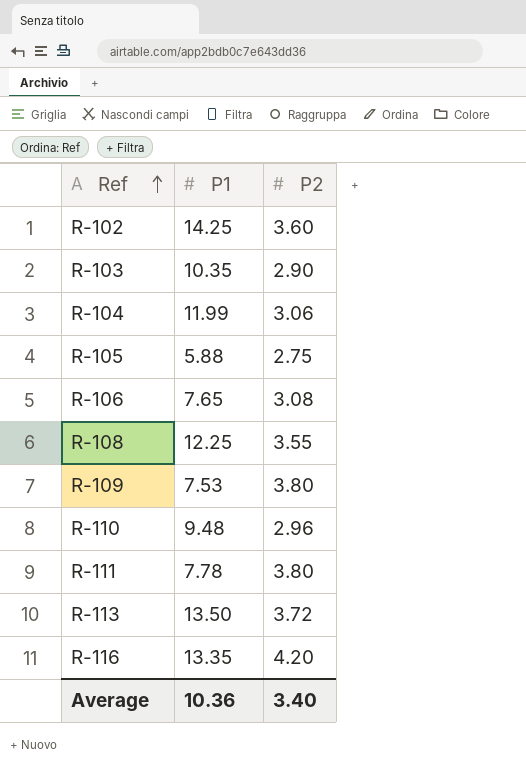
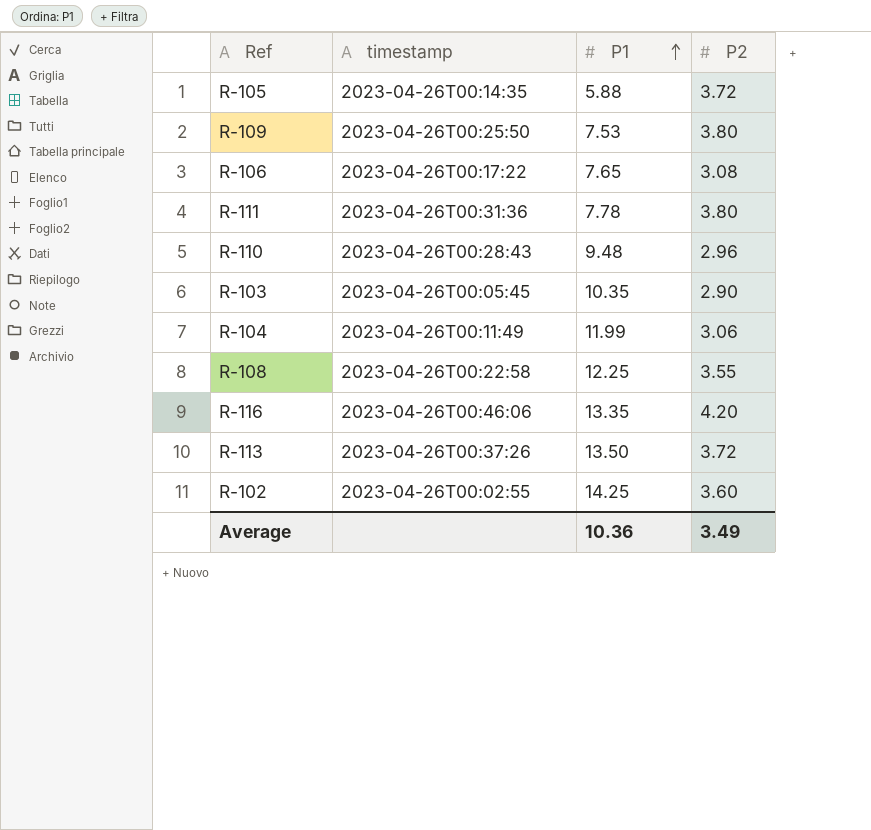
row order: Ref ascending -> P1 ascending
column timestamp | position: none -> 2
R-105 | P2: 2.75 -> 3.72
Average | P2: 3.40 -> 3.49

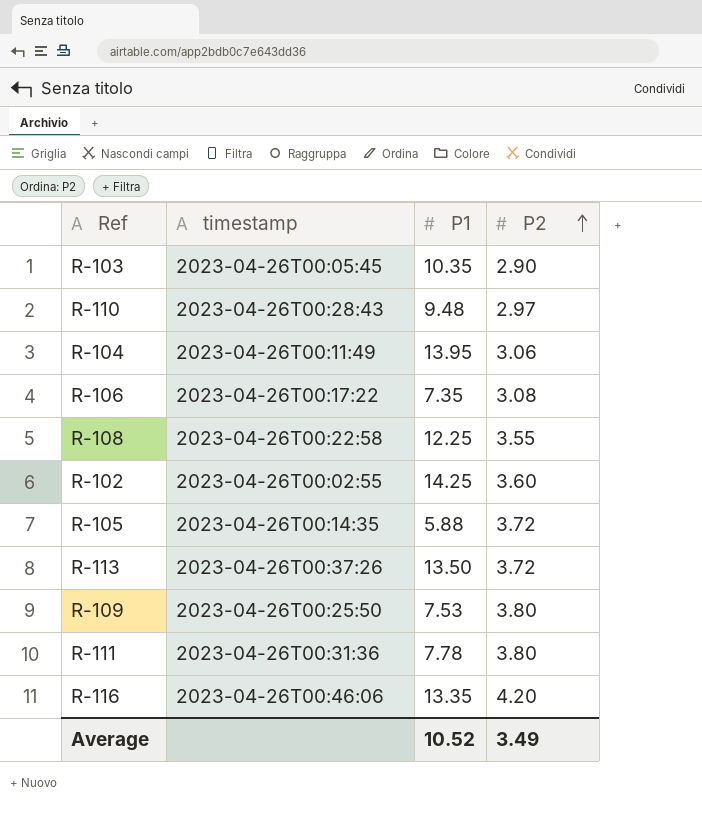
row order: P1 ascending -> P2 ascending
R-110 | P2: 2.96 -> 2.97
R-104 | P1: 11.99 -> 13.95
R-106 | P1: 7.65 -> 7.35
Average | P1: 10.36 -> 10.52

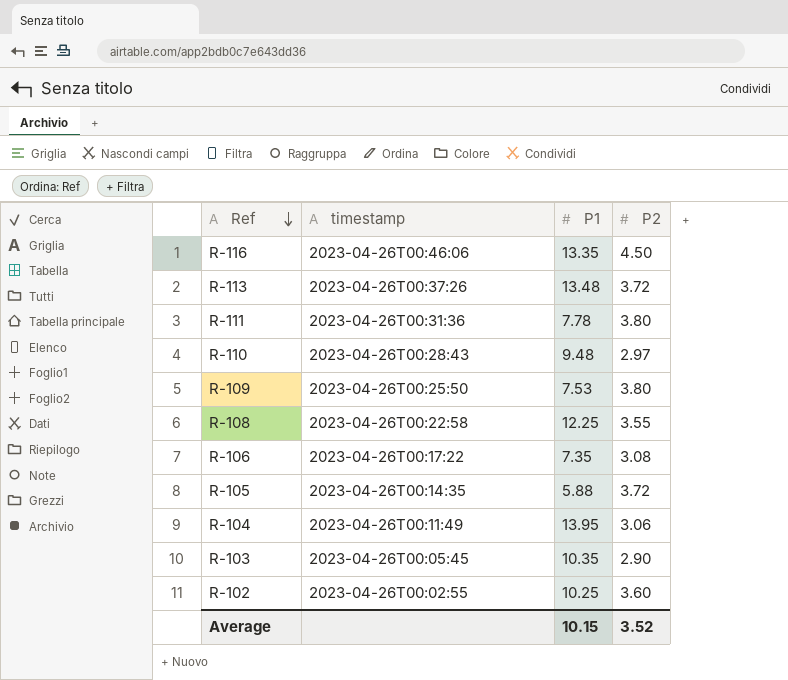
row order: P2 ascending -> Ref descending
R-116 | P2: 4.20 -> 4.50
R-113 | P1: 13.50 -> 13.48
R-102 | P1: 14.25 -> 10.25
Average | P1: 10.52 -> 10.15
Average | P2: 3.49 -> 3.52

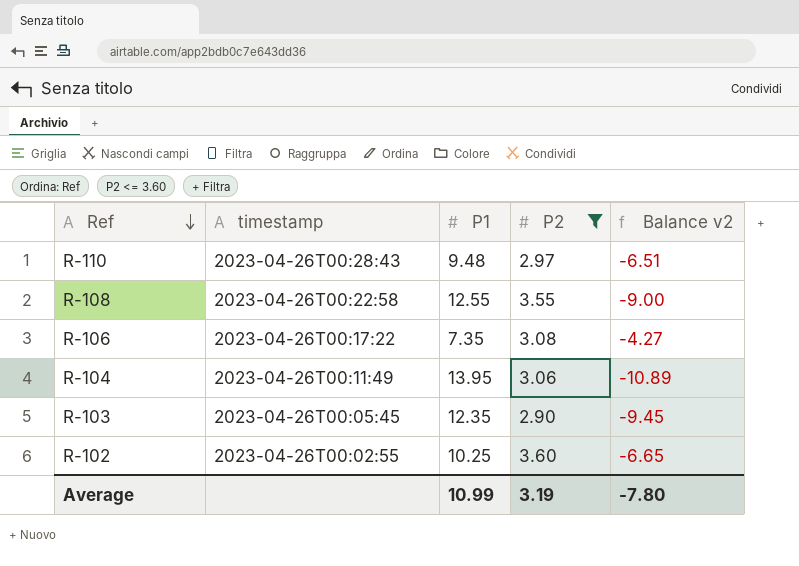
filter: none -> P2 <= 3.60
column Balance v2 | formula: none -> [P2] - [P1]
R-108 | P1: 12.25 -> 12.55
R-103 | P1: 10.35 -> 12.35
Average | P1: 10.15 -> 10.99
Average | P2: 3.52 -> 3.19

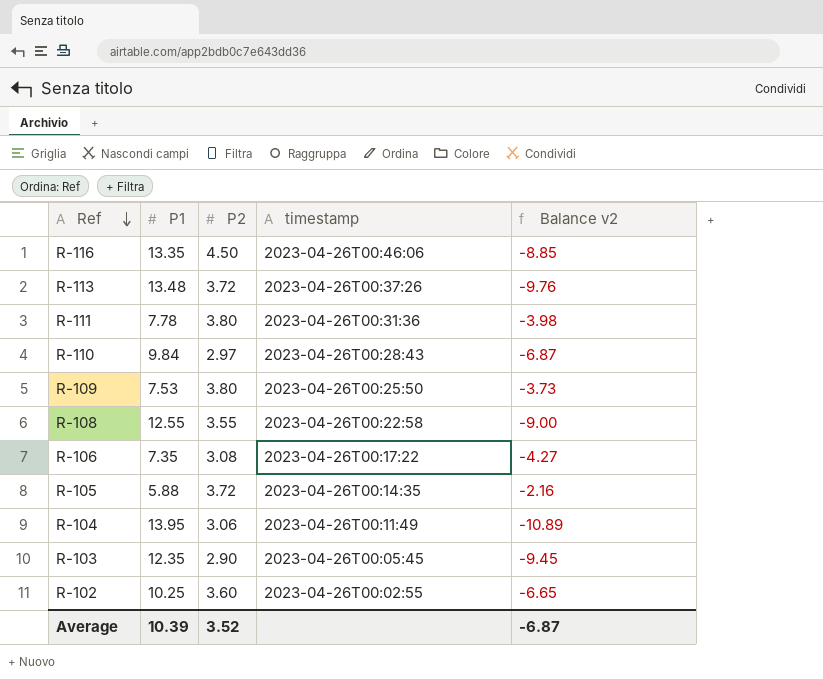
filter: P2 <= 3.60 -> none
column timestamp | position: 2 -> 4
R-110 | P1: 9.48 -> 9.84
R-110 | Balance v2: -6.51 -> -6.87
Average | P1: 10.99 -> 10.39
Average | P2: 3.19 -> 3.52
Average | Balance v2: -7.80 -> -6.87

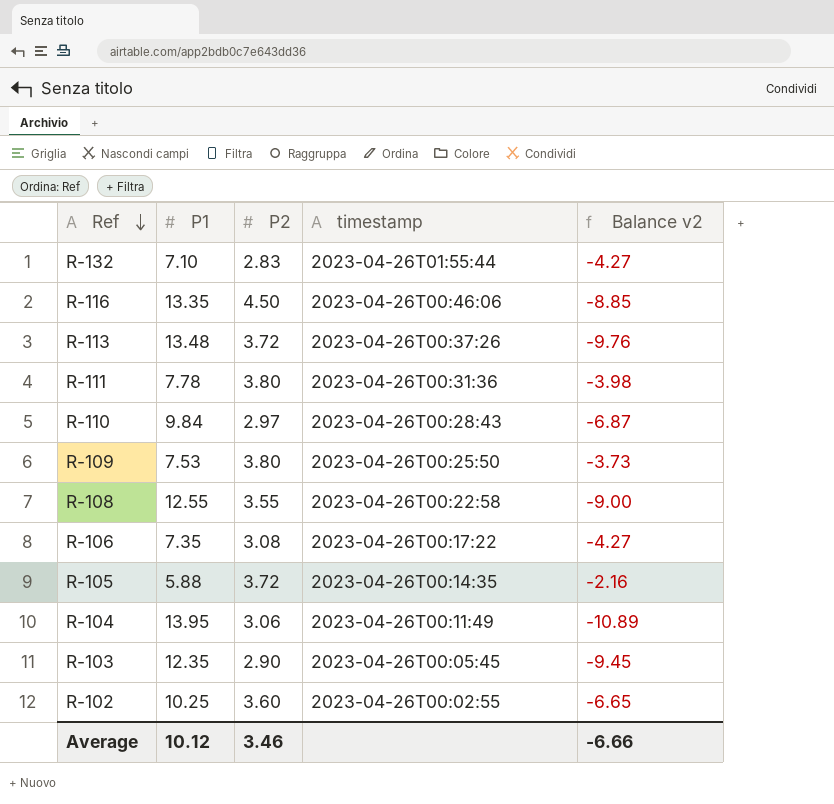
row R-132: none -> 7.10 | 2.83 | 2023-04-26T01:55:44 | -4.27
Average | P1: 10.39 -> 10.12
Average | P2: 3.52 -> 3.46
Average | Balance v2: -6.87 -> -6.66

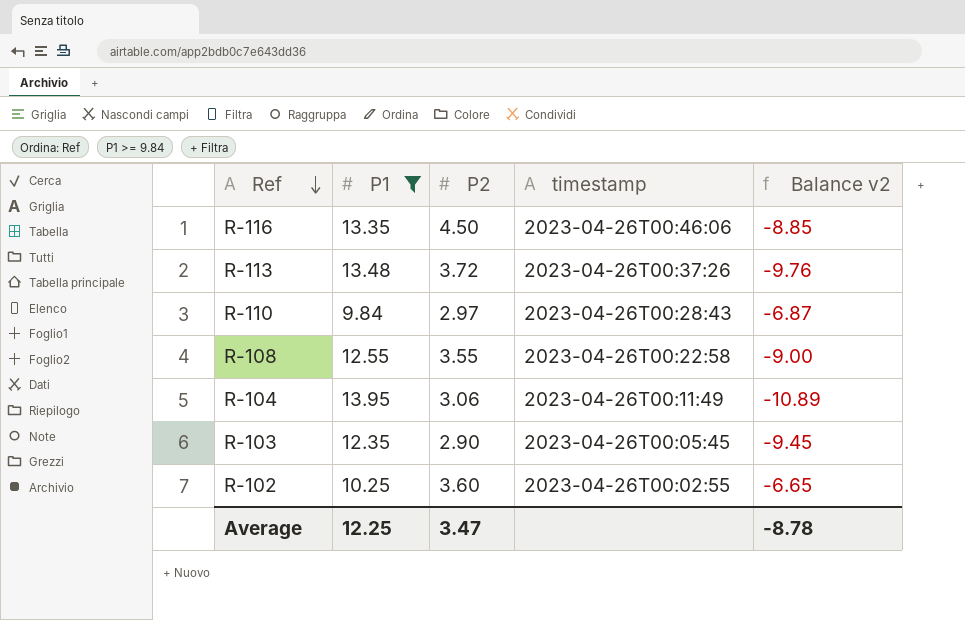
filter: none -> P1 >= 9.84
Average | P1: 10.12 -> 12.25
Average | P2: 3.46 -> 3.47
Average | Balance v2: -6.66 -> -8.78

